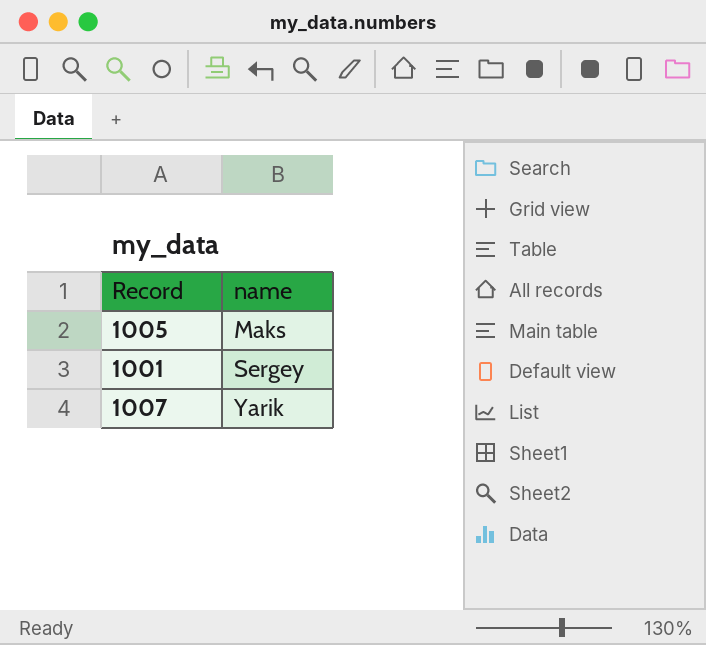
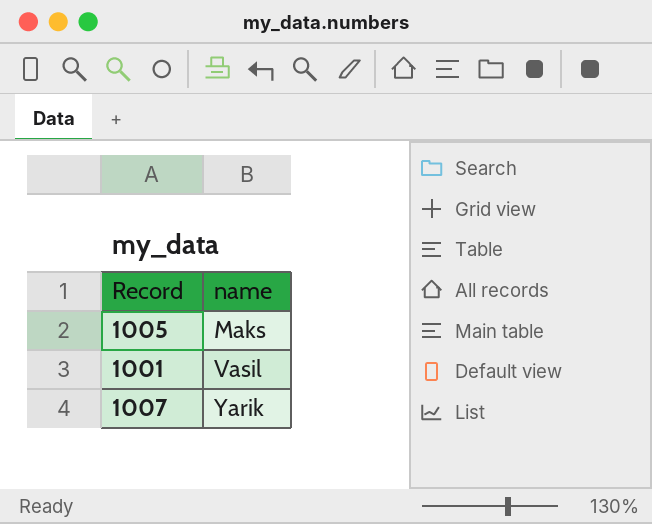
1001 | name: Sergey -> Vasil

